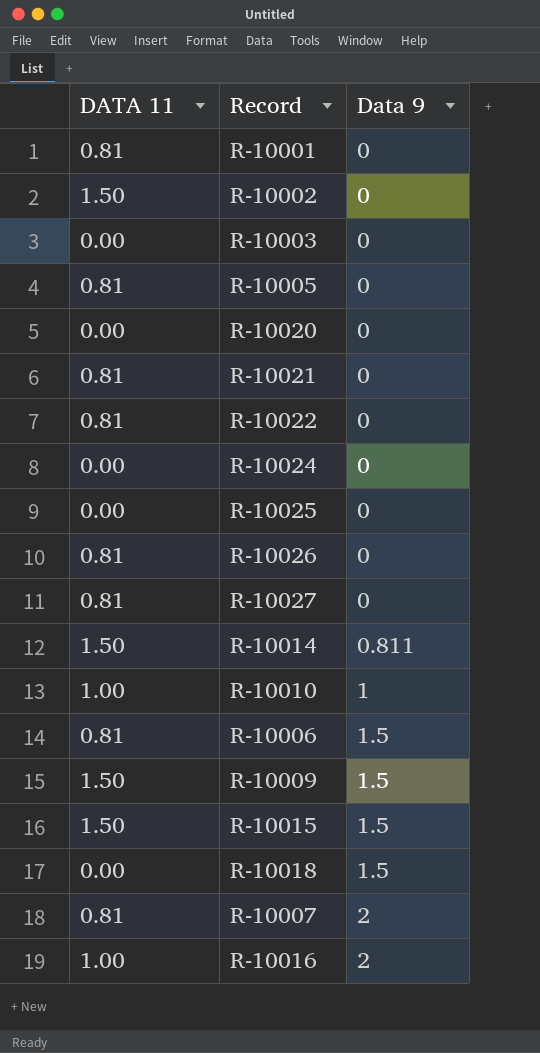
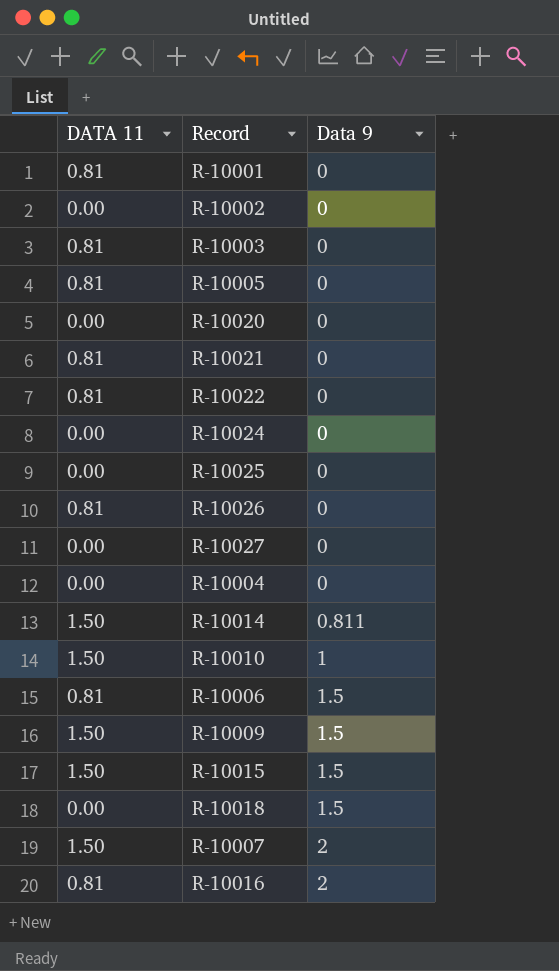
R-10002 | DATA 11: 1.50 -> 0.00
R-10003 | DATA 11: 0.00 -> 0.81
R-10027 | DATA 11: 0.81 -> 0.00
row R-10004: none -> 0.00 | 0
R-10010 | DATA 11: 1.00 -> 1.50
R-10007 | DATA 11: 0.81 -> 1.50
R-10016 | DATA 11: 1.00 -> 0.81

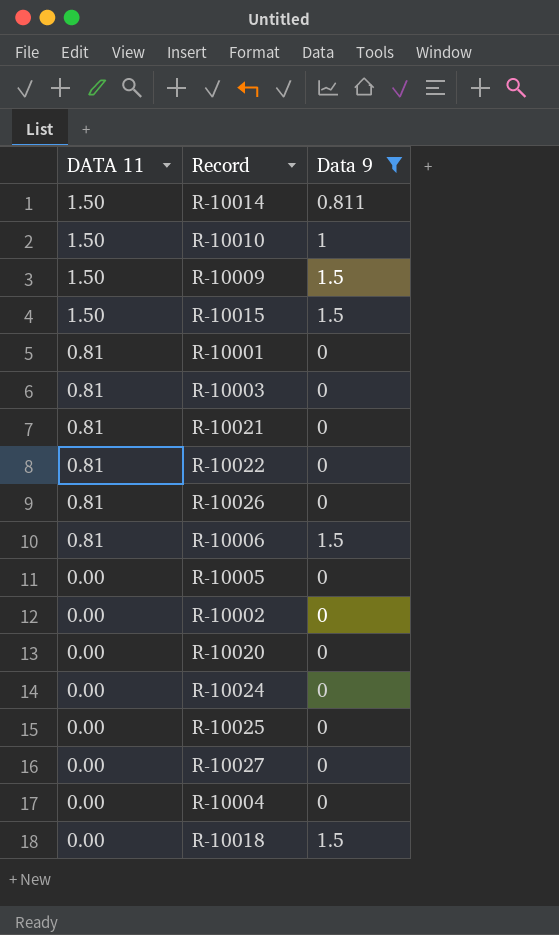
filter: none -> Data 9 != 2
row order: Data 9 ascending -> DATA 11 descending
R-10005 | DATA 11: 0.81 -> 0.00

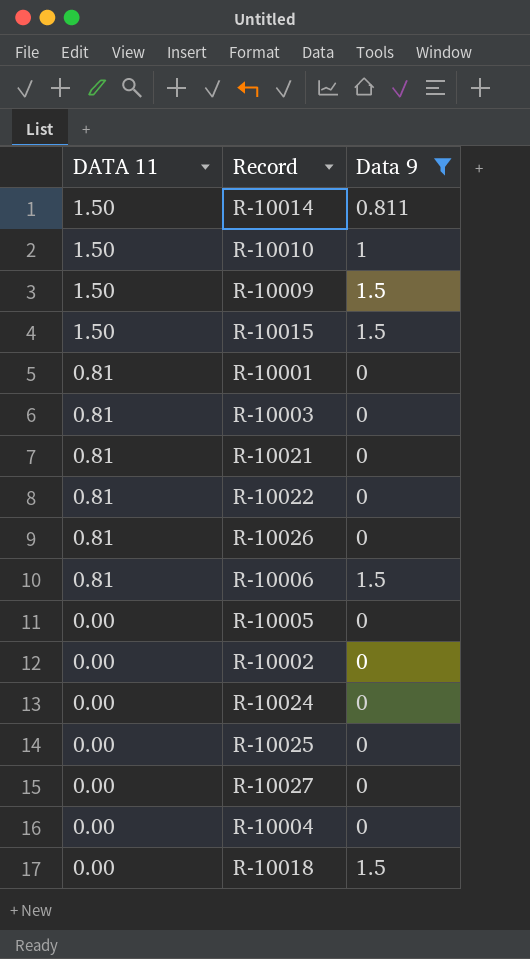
row R-10020: 0.00 | 0 -> none

